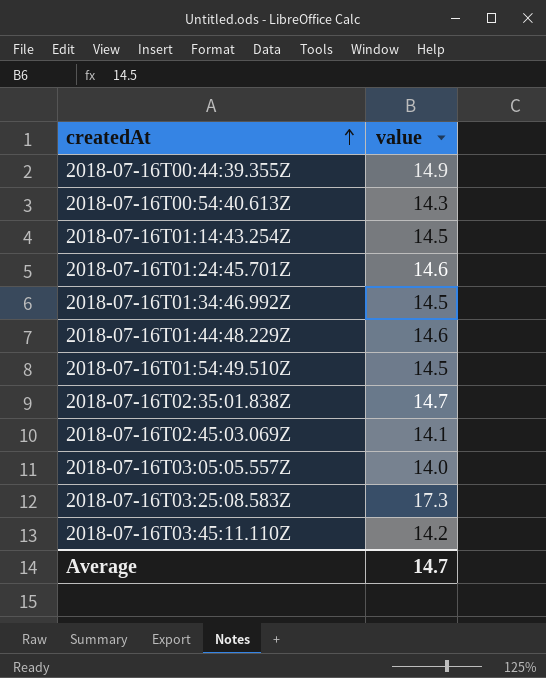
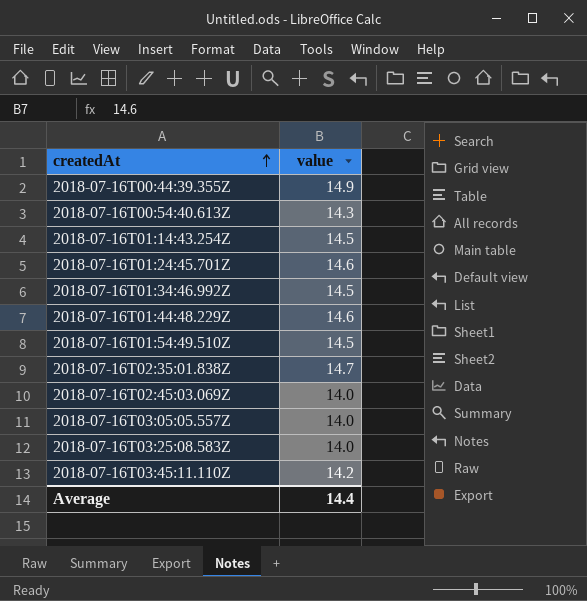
2018-07-16T02:45:03.069Z | value: 14.1 -> 14.0
2018-07-16T03:25:08.583Z | value: 17.3 -> 14.0
Average | value: 14.7 -> 14.4

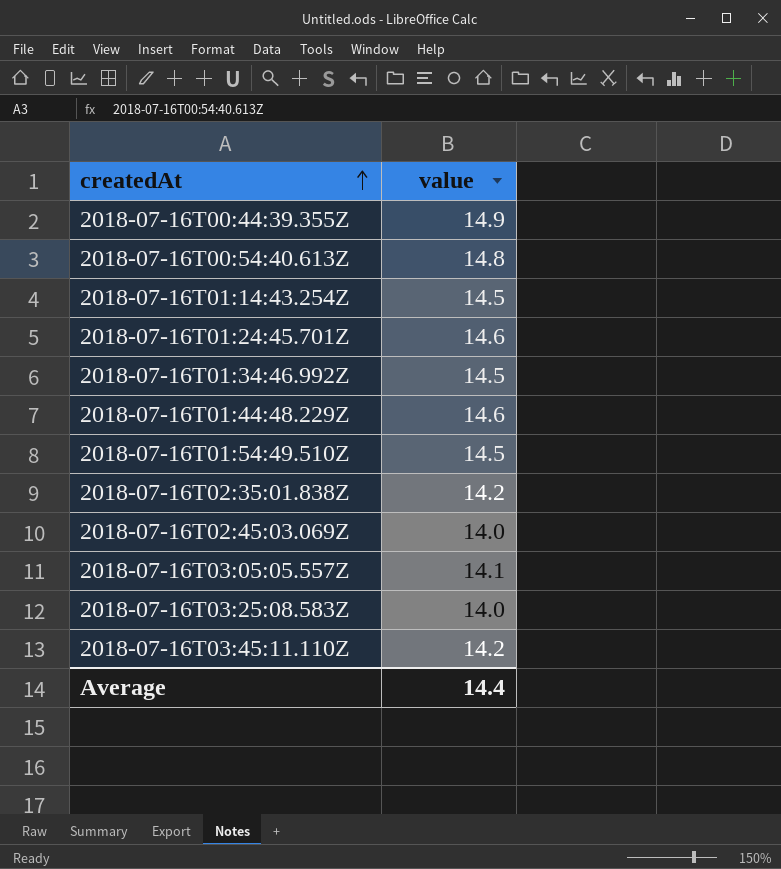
2018-07-16T00:54:40.613Z | value: 14.3 -> 14.8
2018-07-16T02:35:01.838Z | value: 14.7 -> 14.2
2018-07-16T03:05:05.557Z | value: 14.0 -> 14.1

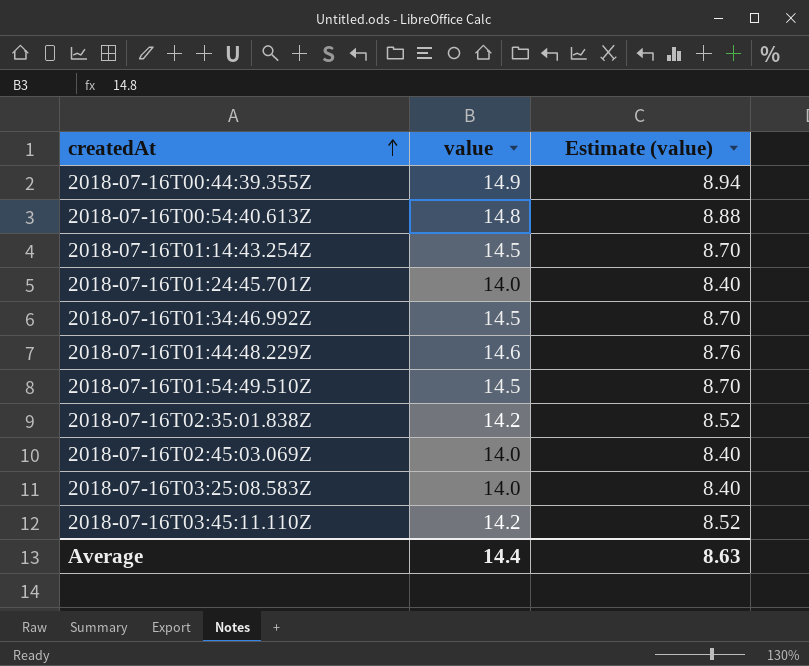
column Estimate (value) | formula: none -> [value] * 0.6
row 2018-07-16T03:05:05.557Z: 14.1 -> none
2018-07-16T01:24:45.701Z | value: 14.6 -> 14.0

